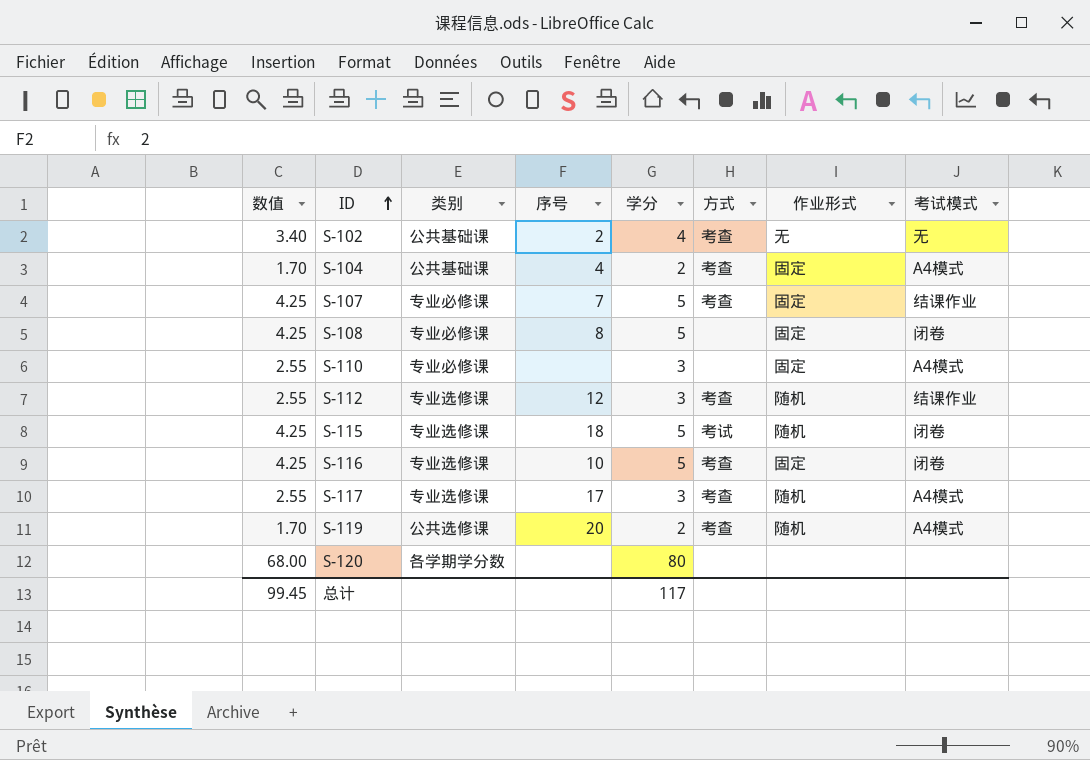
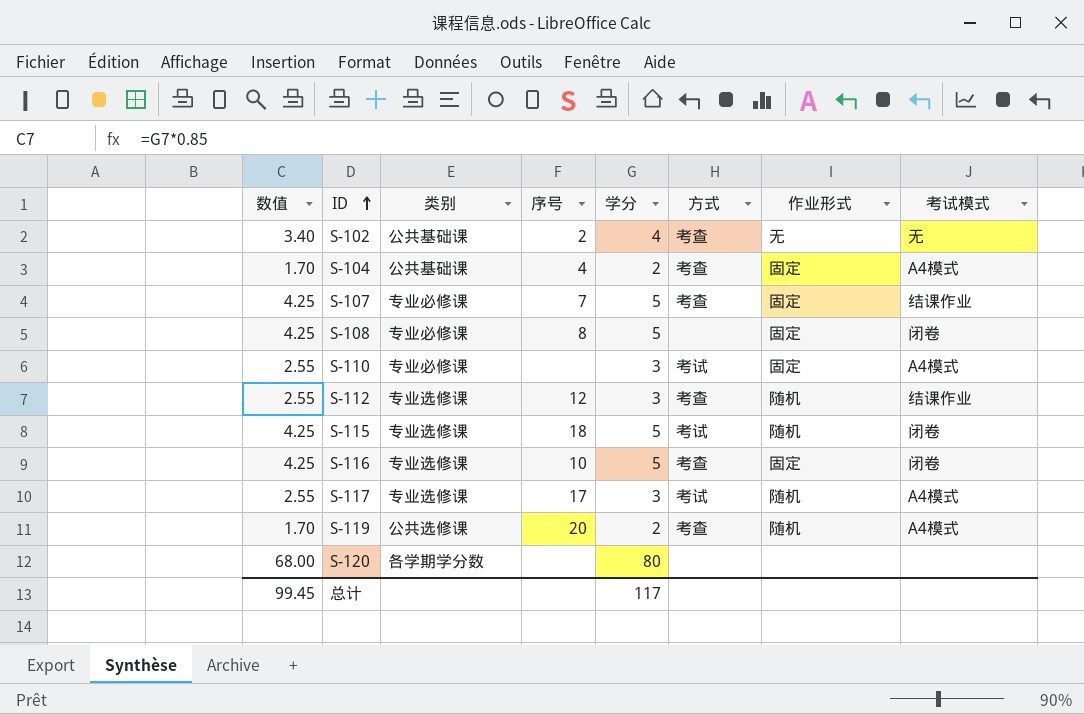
S-110 | 方式: none -> 考试
S-117 | 方式: 考查 -> 考试

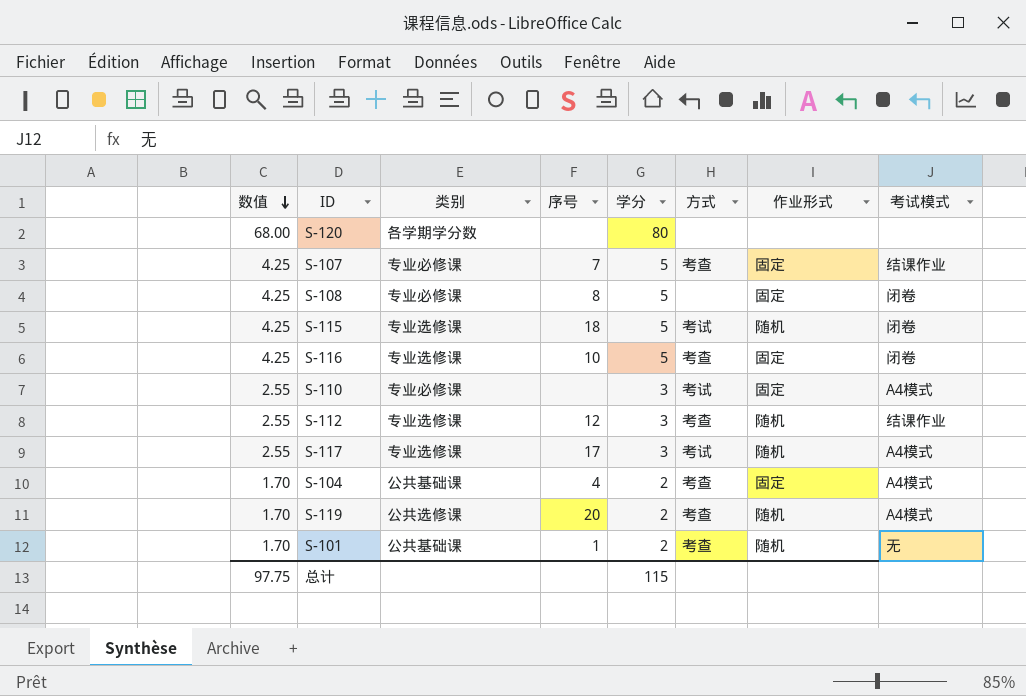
row order: ID ascending -> 数值 descending
row S-102: 3.40 | 公共基础课 | 2 | 4 | 考查 | 无 | 无 -> none
row S-101: none -> 1.70 | 公共基础课 | 1 | 2 | 考查 | 随机 | 无
总计 | 数值: 99.45 -> 97.75
总计 | 学分: 117 -> 115

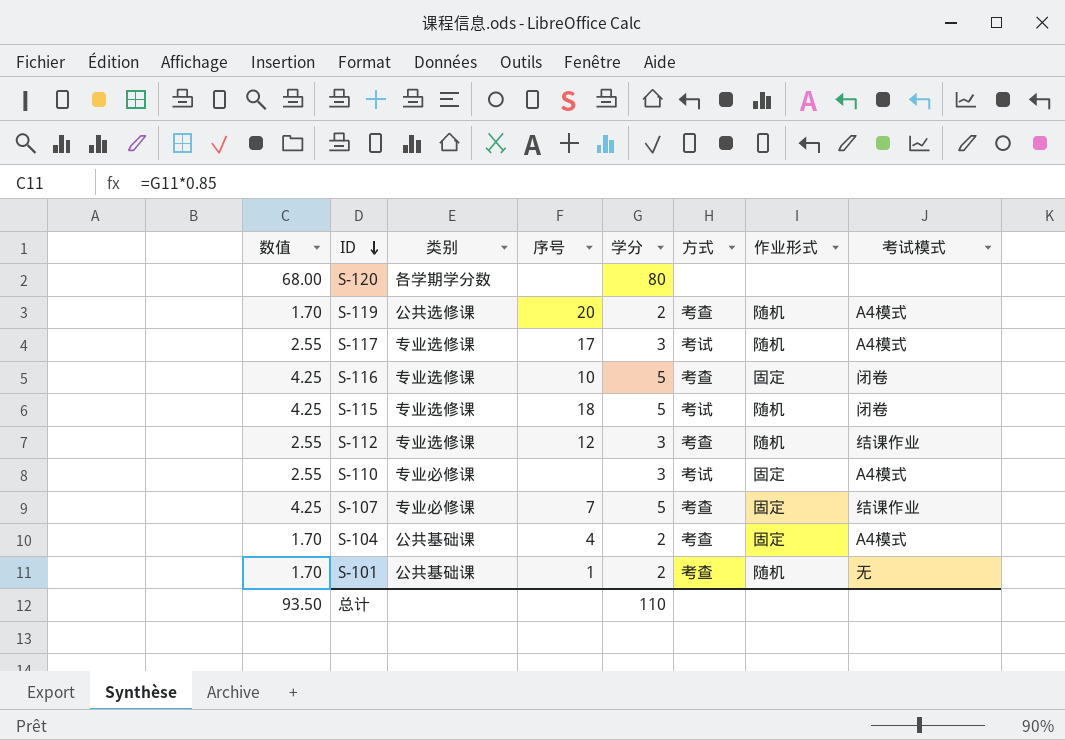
row order: 数值 descending -> ID descending
row S-108: 4.25 | 专业必修课 | 8 | 5 | none | 固定 | 闭卷 -> none
总计 | 数值: 97.75 -> 93.50
总计 | 学分: 115 -> 110

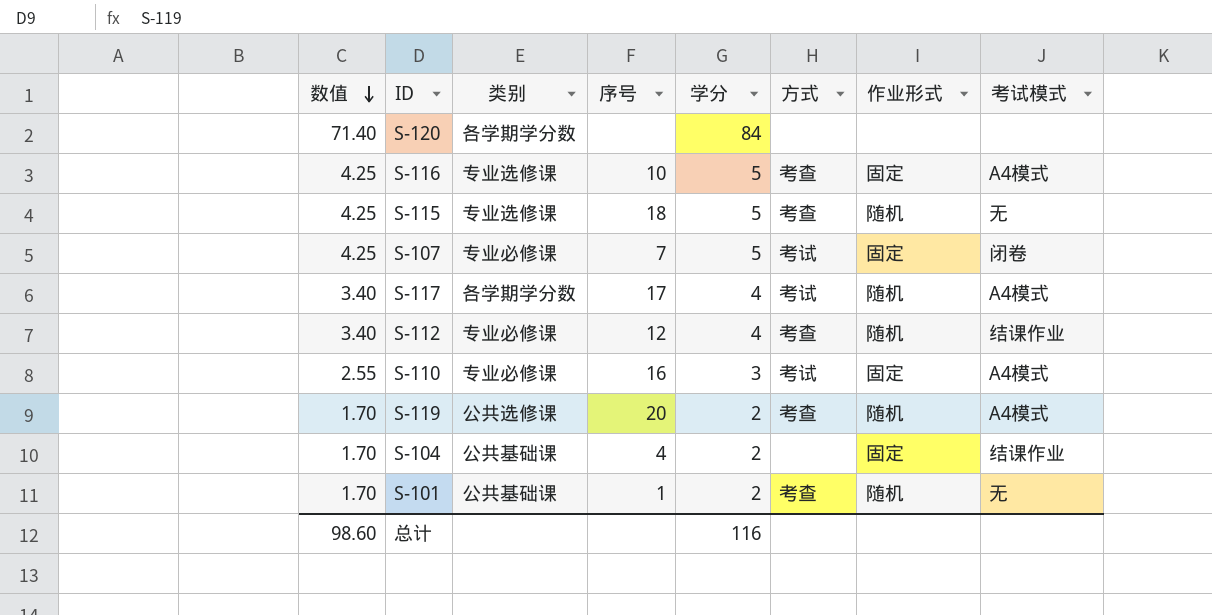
row order: ID descending -> 数值 descending
S-120 | 数值: 68.00 -> 71.40
S-120 | 学分: 80 -> 84
S-116 | 考试模式: 闭卷 -> A4模式
S-115 | 方式: 考试 -> 考查
S-115 | 考试模式: 闭卷 -> 无
S-107 | 方式: 考查 -> 考试
S-107 | 考试模式: 结课作业 -> 闭卷
S-117 | 数值: 2.55 -> 3.40
S-117 | 类别: 专业选修课 -> 各学期学分数
S-117 | 学分: 3 -> 4
S-112 | 数值: 2.55 -> 3.40
S-112 | 类别: 专业选修课 -> 专业必修课
S-112 | 学分: 3 -> 4
S-110 | 序号: none -> 16
S-104 | 方式: 考查 -> none
S-104 | 考试模式: A4模式 -> 结课作业
总计 | 数值: 93.50 -> 98.60
总计 | 学分: 110 -> 116

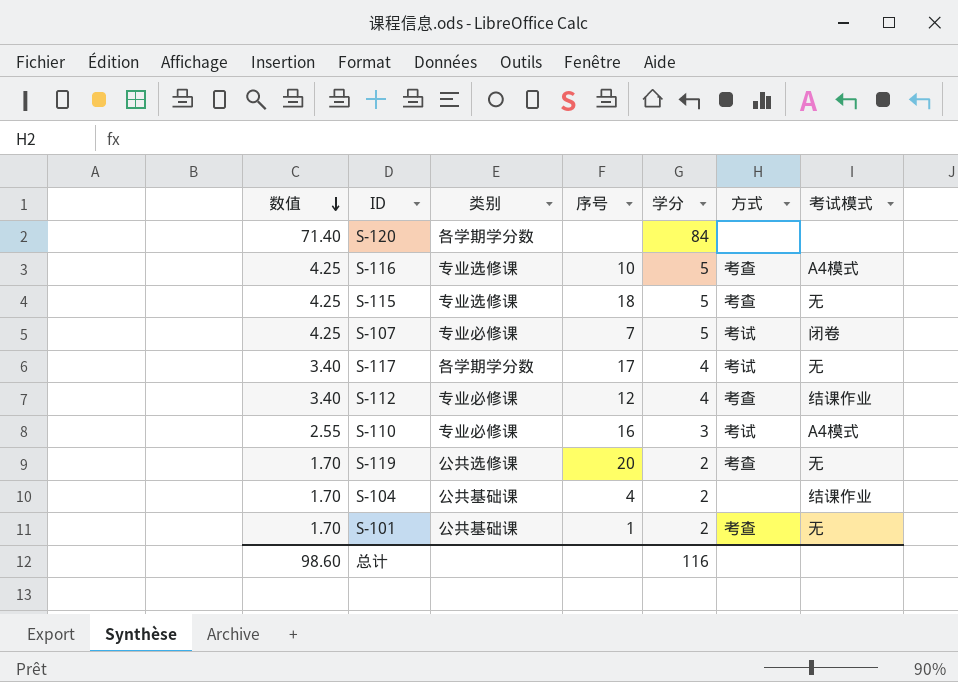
column 作业形式 | position: 7 -> none
S-117 | 考试模式: A4模式 -> 无
S-119 | 考试模式: A4模式 -> 无

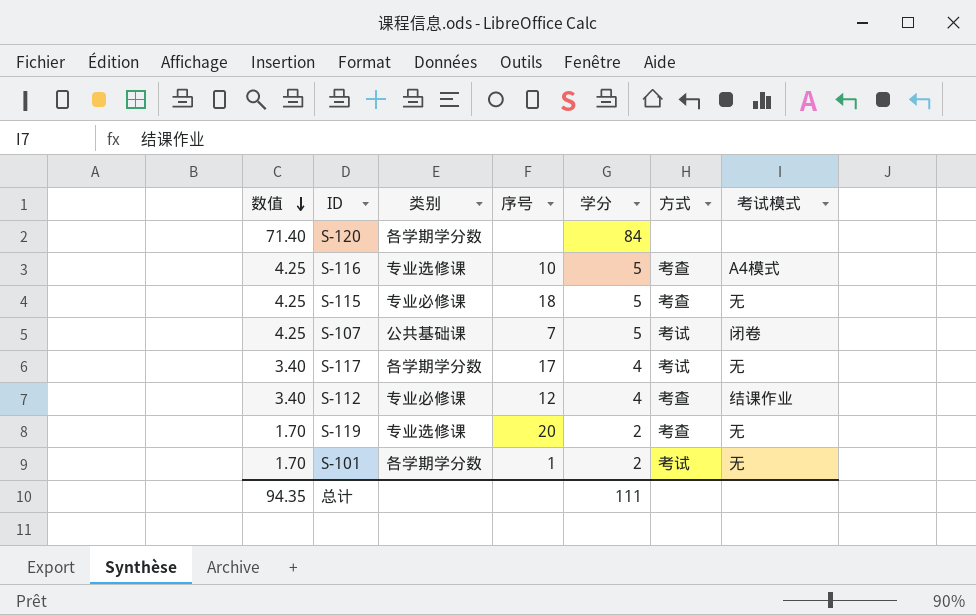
row S-110: 2.55 | 专业必修课 | 16 | 3 | 考试 | A4模式 -> none
row S-104: 1.70 | 公共基础课 | 4 | 2 | none | 结课作业 -> none
S-115 | 类别: 专业选修课 -> 专业必修课
S-107 | 类别: 专业必修课 -> 公共基础课
S-119 | 类别: 公共选修课 -> 专业选修课
S-101 | 类别: 公共基础课 -> 各学期学分数
S-101 | 方式: 考查 -> 考试
总计 | 数值: 98.60 -> 94.35
总计 | 学分: 116 -> 111

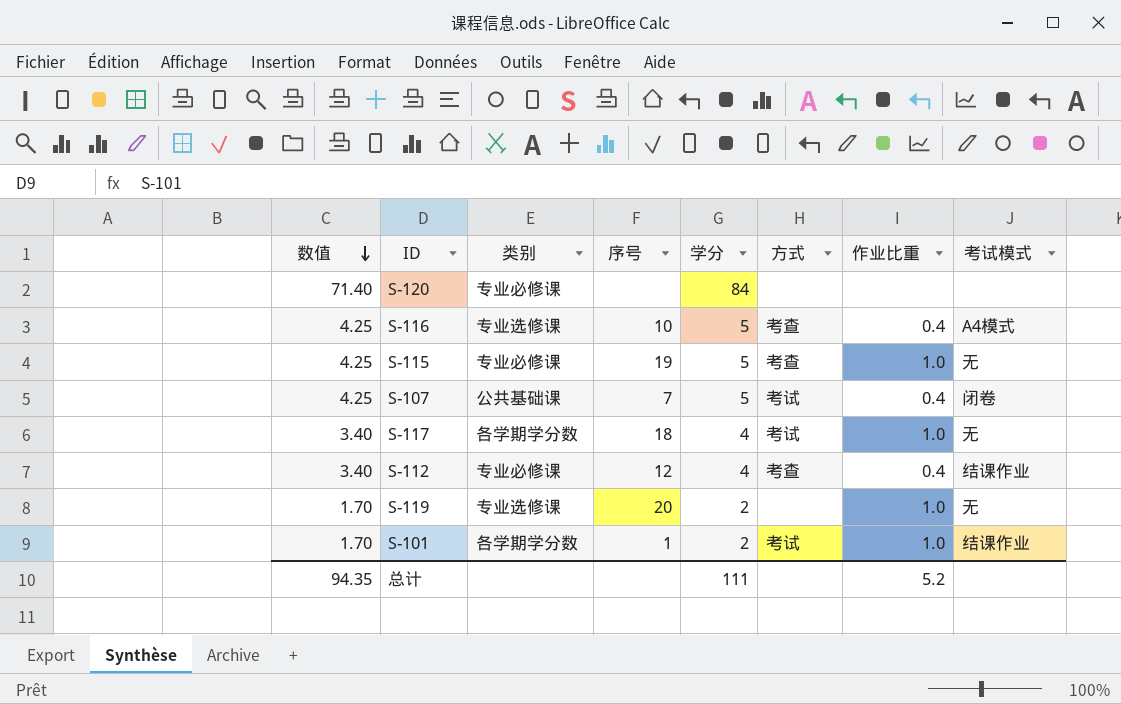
column 作业比重 | position: none -> 7
S-120 | 类别: 各学期学分数 -> 专业必修课
S-115 | 序号: 18 -> 19
S-117 | 序号: 17 -> 18
S-119 | 方式: 考查 -> none
S-101 | 考试模式: 无 -> 结课作业

